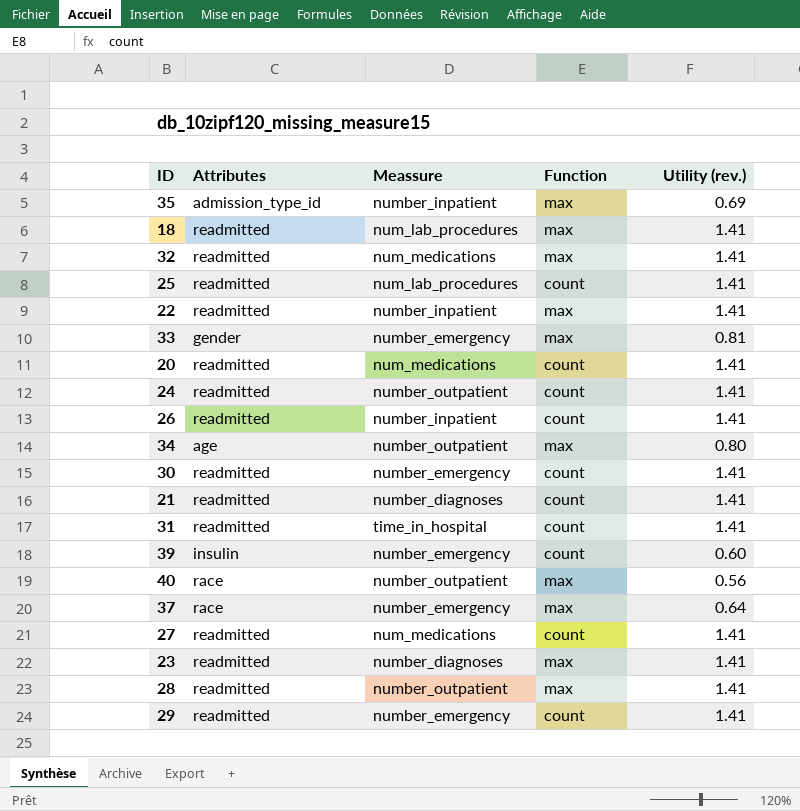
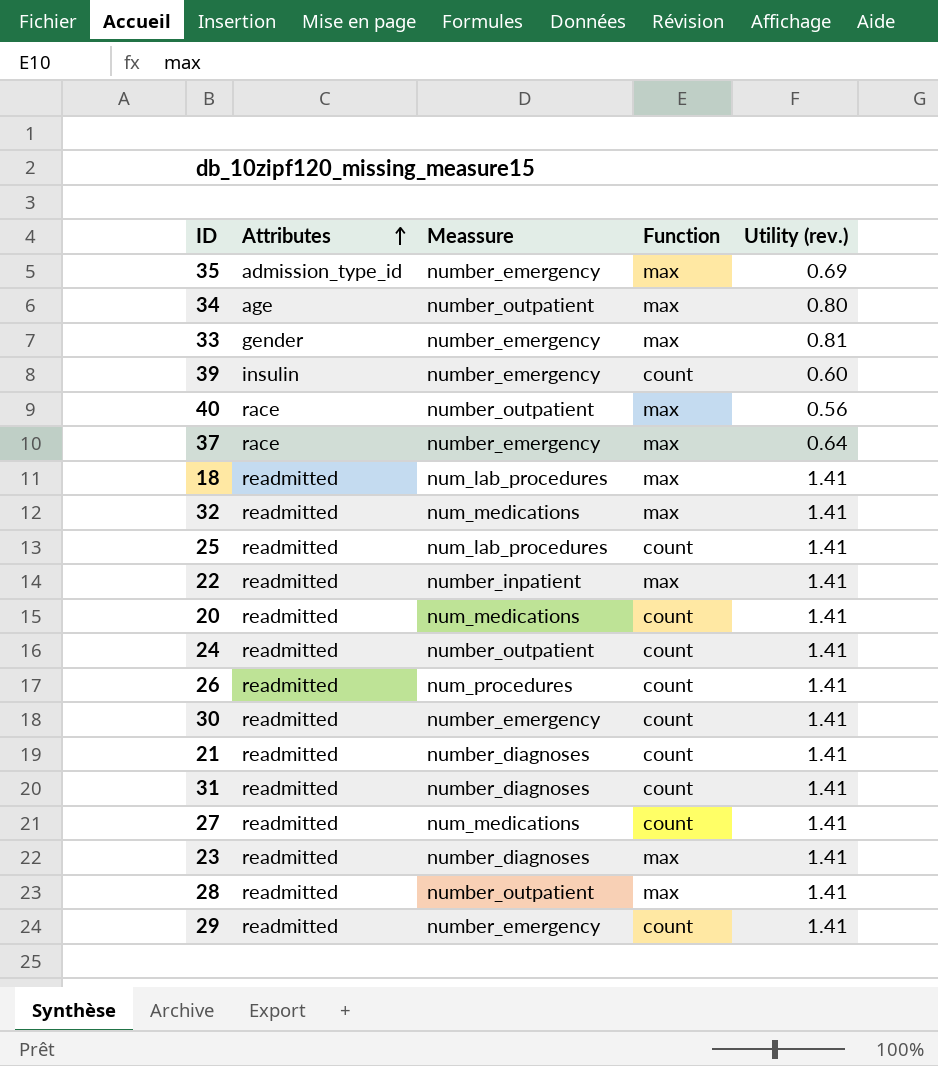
row order: none -> Attributes ascending
35 | Meassure: number_inpatient -> number_emergency
26 | Meassure: number_inpatient -> num_procedures
31 | Meassure: time_in_hospital -> number_diagnoses

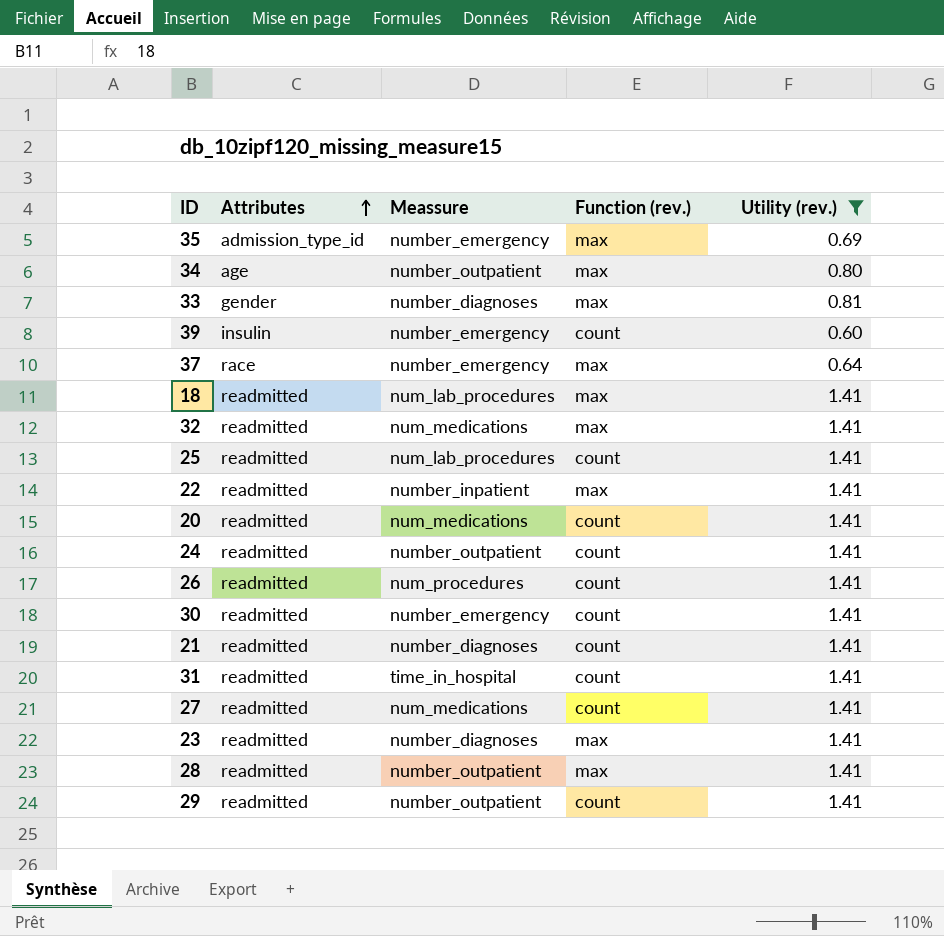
filter: none -> Utility (rev.) != 0.56
column name: Function -> Function (rev.)
33 | Meassure: number_emergency -> number_diagnoses
31 | Meassure: number_diagnoses -> time_in_hospital
29 | Meassure: number_emergency -> number_outpatient

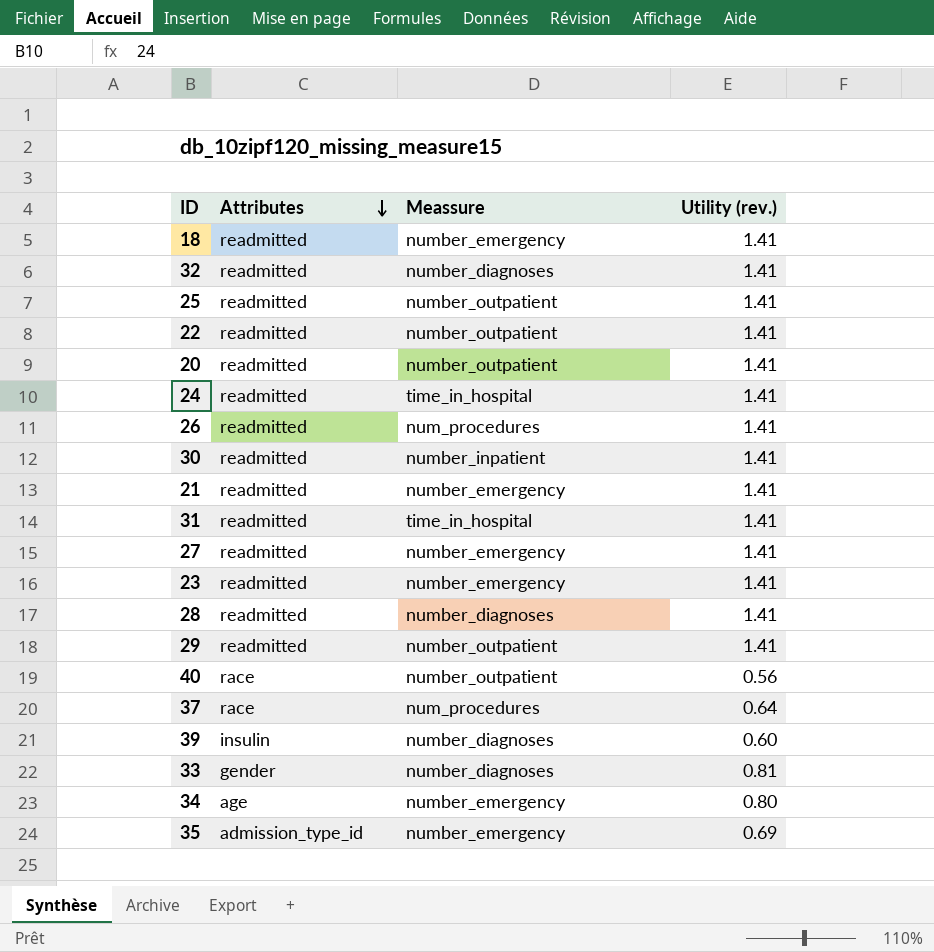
filter: Utility (rev.) != 0.56 -> none
row order: Attributes ascending -> Attributes descending
column Function (rev.) | position: 4 -> none
18 | Meassure: num_lab_procedures -> number_emergency
32 | Meassure: num_medications -> number_diagnoses
25 | Meassure: num_lab_procedures -> number_outpatient
22 | Meassure: number_inpatient -> number_outpatient
20 | Meassure: num_medications -> number_outpatient
24 | Meassure: number_outpatient -> time_in_hospital
30 | Meassure: number_emergency -> number_inpatient
21 | Meassure: number_diagnoses -> number_emergency
27 | Meassure: num_medications -> number_emergency
23 | Meassure: number_diagnoses -> number_emergency
28 | Meassure: number_outpatient -> number_diagnoses
37 | Meassure: number_emergency -> num_procedures
39 | Meassure: number_emergency -> number_diagnoses
34 | Meassure: number_outpatient -> number_emergency

